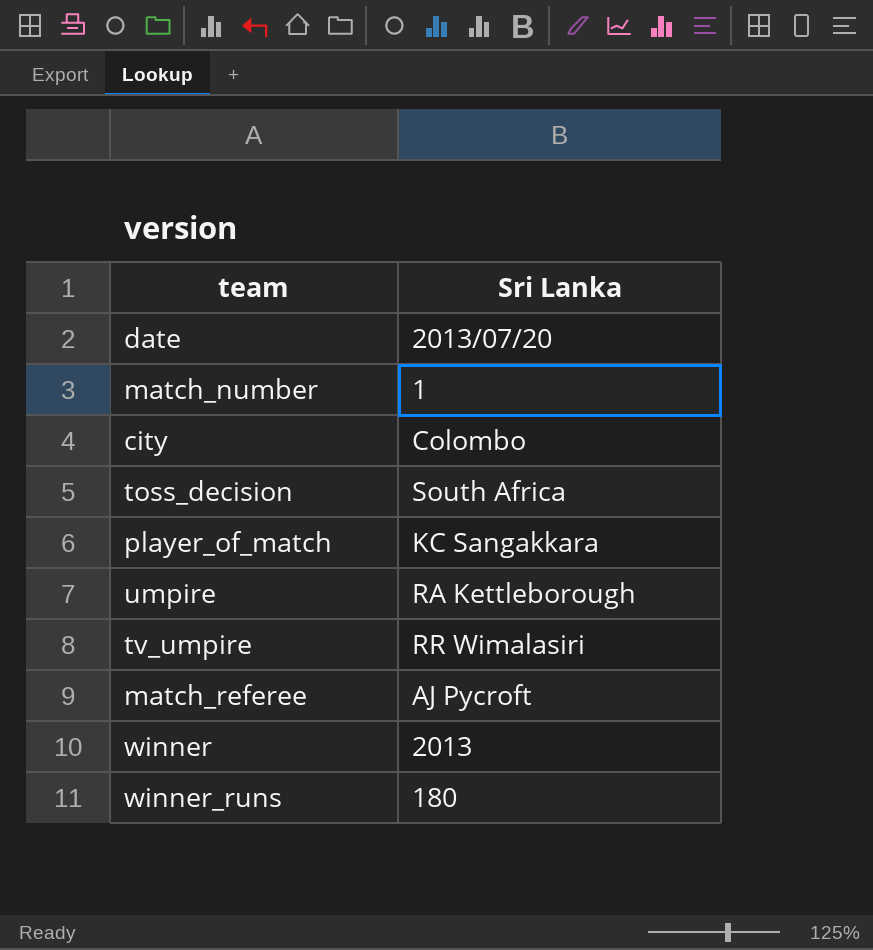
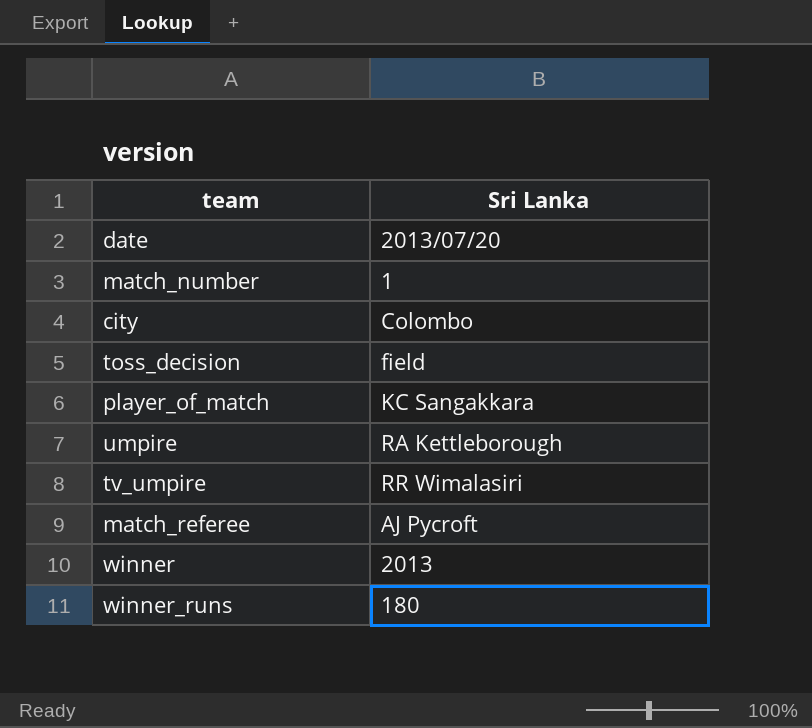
toss_decision | Sri Lanka: South Africa -> field

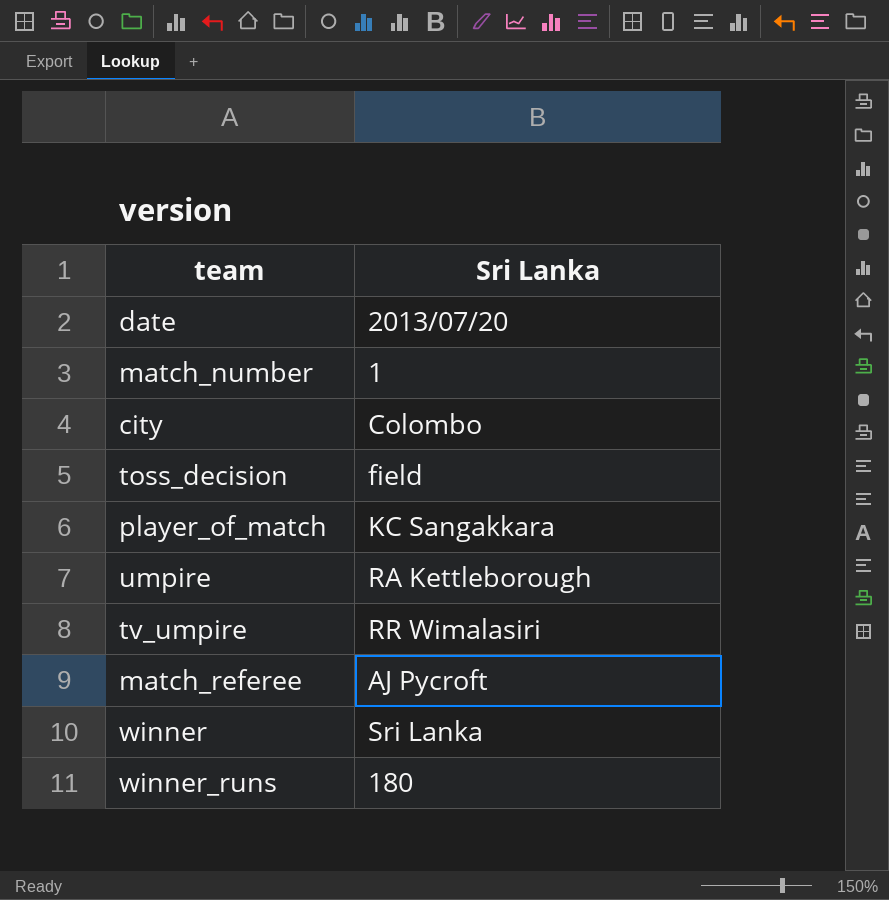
winner | Sri Lanka: 2013 -> Sri Lanka

